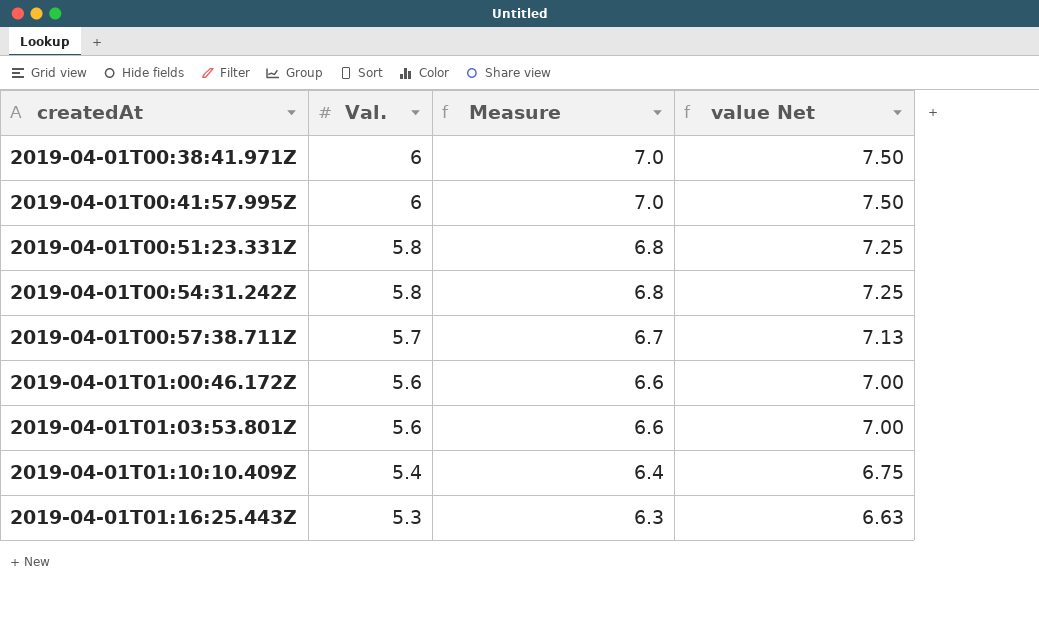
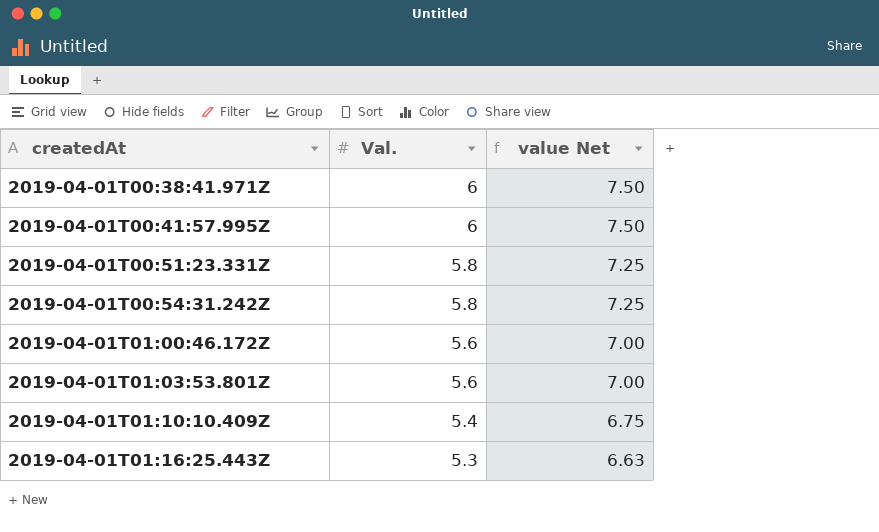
column Measure | formula: [Val.] + 1 -> none
row 2019-04-01T00:57:38.711Z: 5.7 | 6.7 | 7.13 -> none

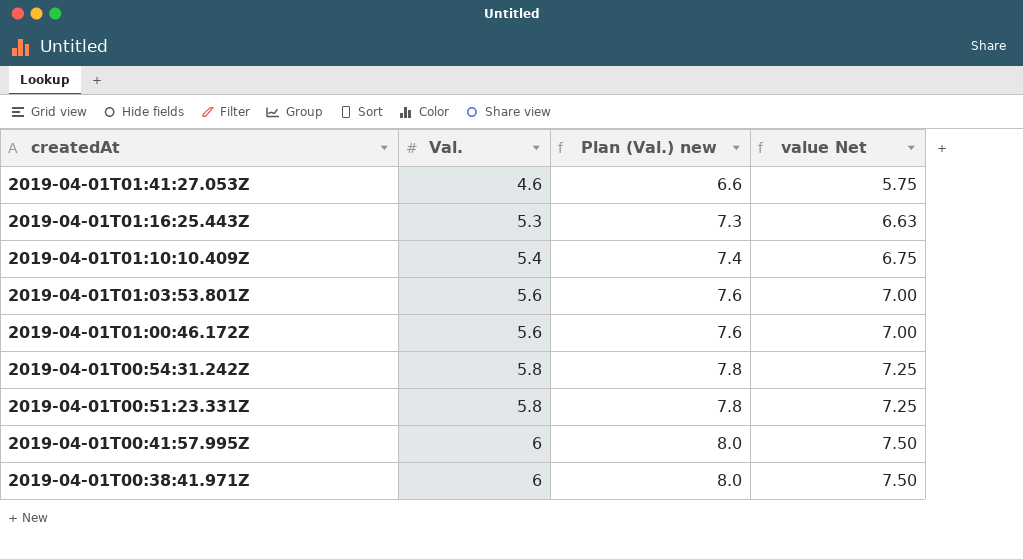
row order: createdAt ascending -> createdAt descending
column Plan (Val.) new | formula: none -> [Val.] + 2
row 2019-04-01T01:41:27.053Z: none -> 4.6 | 6.6 | 5.75

